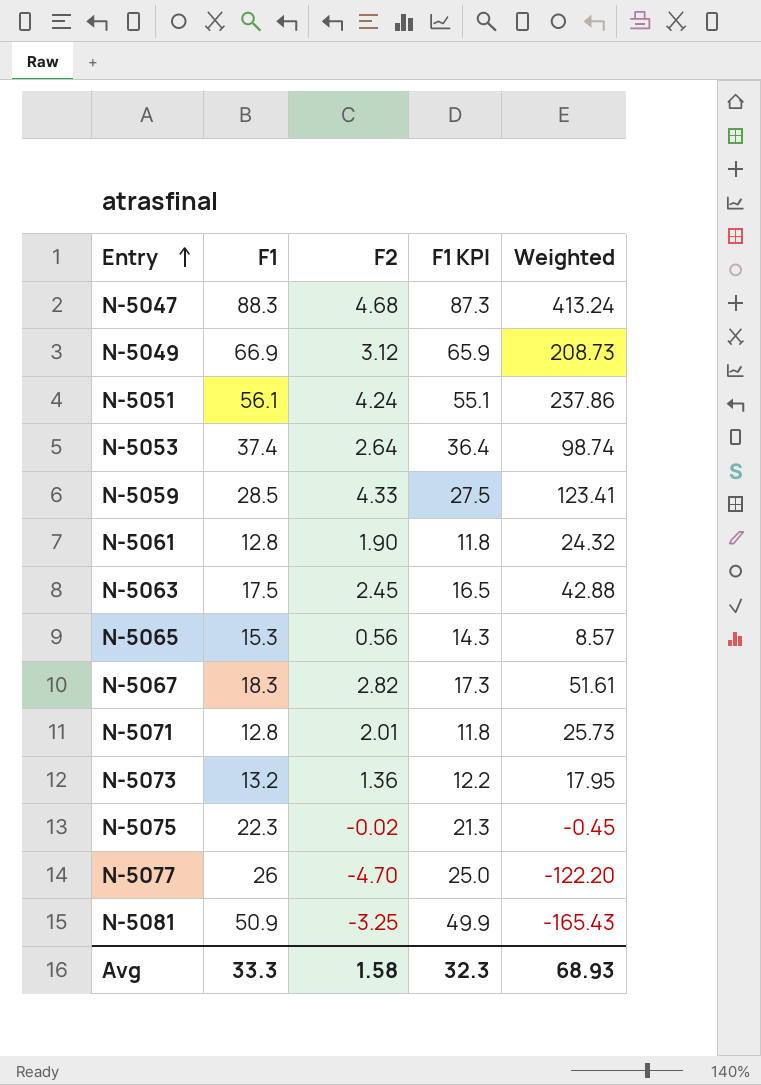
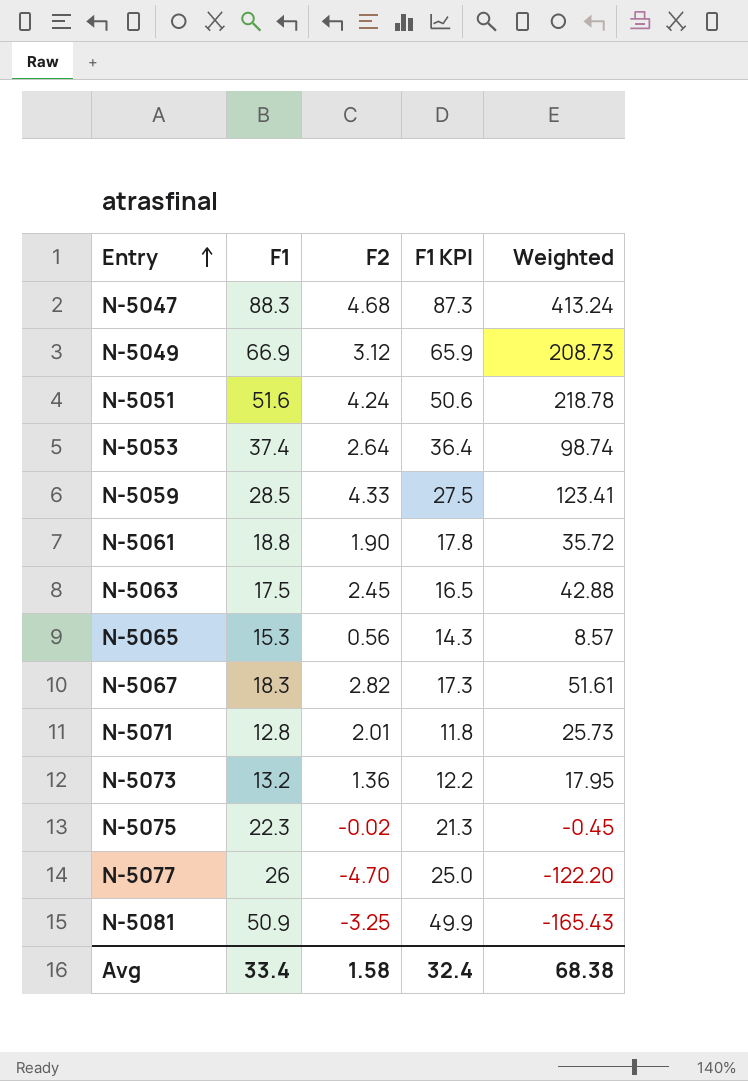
N-5051 | F1: 56.1 -> 51.6
N-5051 | F1 KPI: 55.1 -> 50.6
N-5051 | Weighted: 237.86 -> 218.78
N-5061 | F1: 12.8 -> 18.8
N-5061 | F1 KPI: 11.8 -> 17.8
N-5061 | Weighted: 24.32 -> 35.72
Avg | F1: 33.3 -> 33.4
Avg | F1 KPI: 32.3 -> 32.4
Avg | Weighted: 68.93 -> 68.38

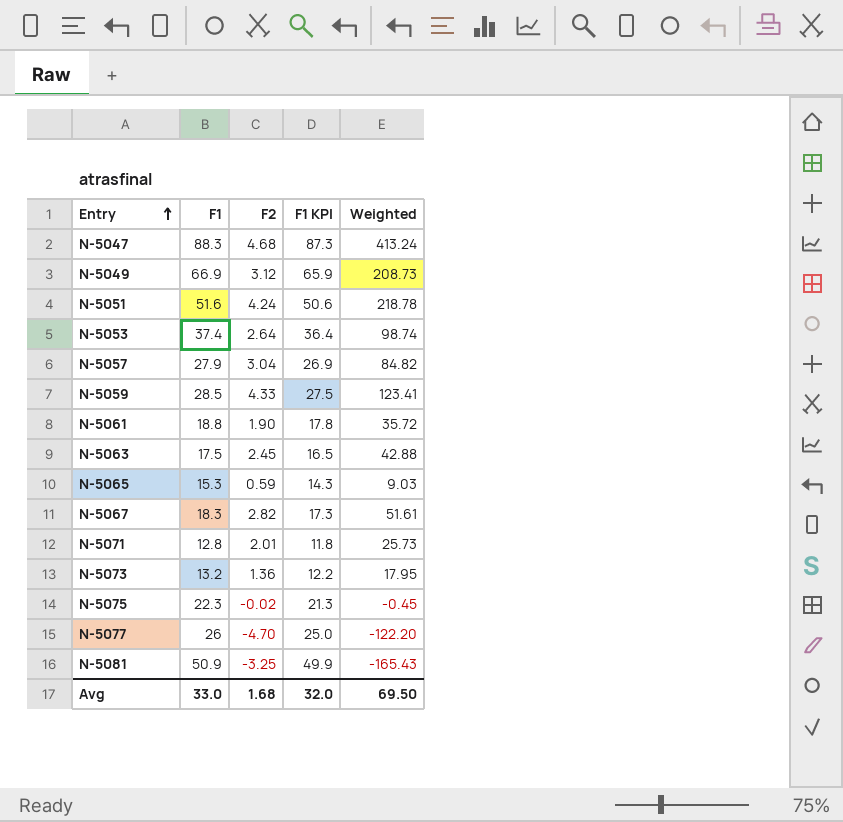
row N-5057: none -> 27.9 | 3.04 | 26.9 | 84.82
N-5065 | F2: 0.56 -> 0.59
N-5065 | Weighted: 8.57 -> 9.03
Avg | F1: 33.4 -> 33.0
Avg | F2: 1.58 -> 1.68
Avg | F1 KPI: 32.4 -> 32.0
Avg | Weighted: 68.38 -> 69.50

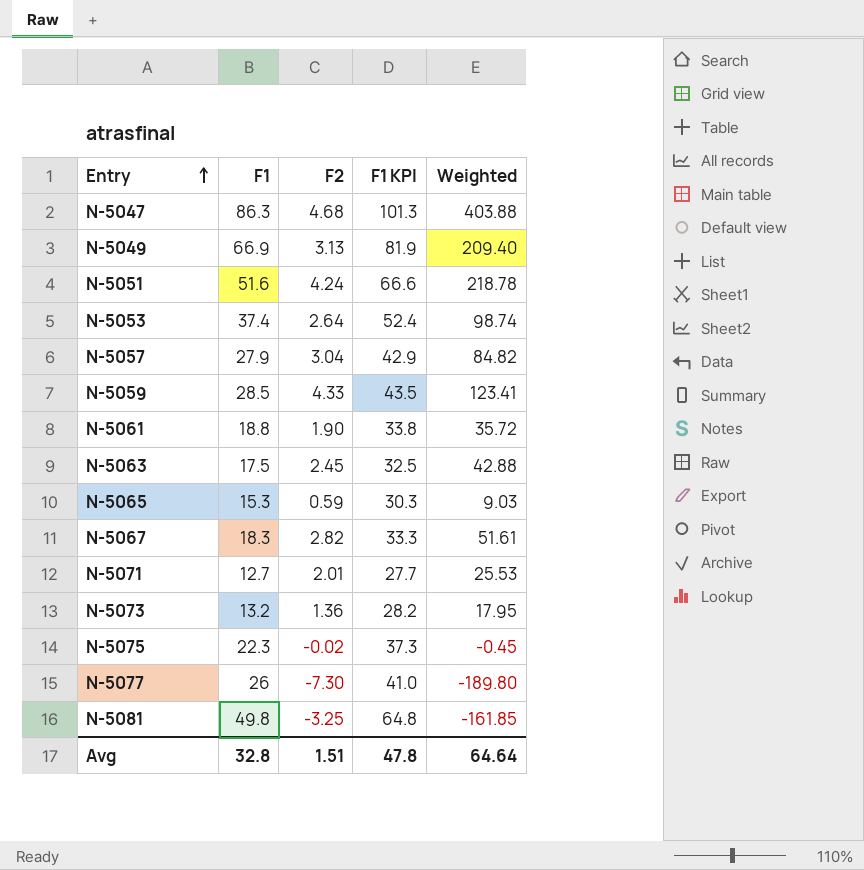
column F1 KPI | formula: [F1] - 1 -> [F1] + 15
N-5047 | F1: 88.3 -> 86.3
N-5047 | Weighted: 413.24 -> 403.88
N-5049 | F2: 3.12 -> 3.13
N-5049 | Weighted: 208.73 -> 209.40
N-5071 | F1: 12.8 -> 12.7
N-5071 | Weighted: 25.73 -> 25.53
N-5077 | F2: -4.70 -> -7.30
N-5077 | Weighted: -122.20 -> -189.80
N-5081 | F1: 50.9 -> 49.8
N-5081 | Weighted: -165.43 -> -161.85
Avg | F1: 33.0 -> 32.8
Avg | F2: 1.68 -> 1.51
Avg | F1 KPI: 32.0 -> 47.8
Avg | Weighted: 69.50 -> 64.64

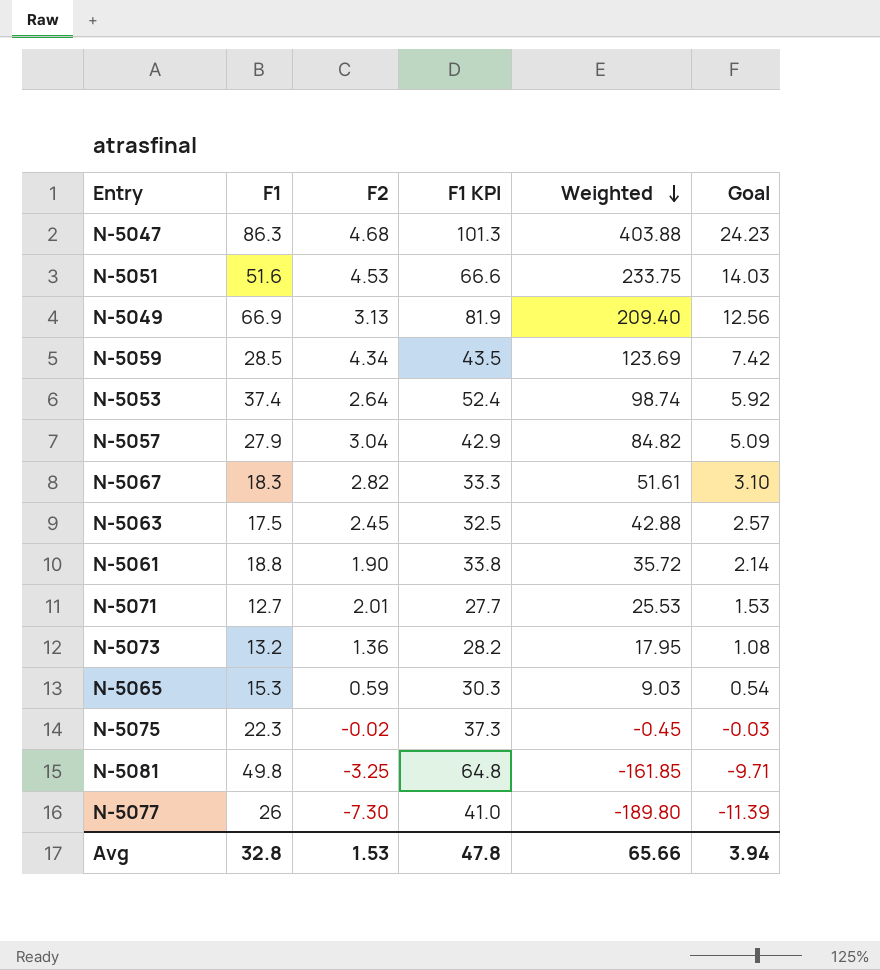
row order: Entry ascending -> Weighted descending
column Goal | formula: none -> [Weighted] * 0.06
N-5051 | F2: 4.24 -> 4.53
N-5051 | Weighted: 218.78 -> 233.75
N-5059 | F2: 4.33 -> 4.34
N-5059 | Weighted: 123.41 -> 123.69
Avg | F2: 1.51 -> 1.53
Avg | Weighted: 64.64 -> 65.66

